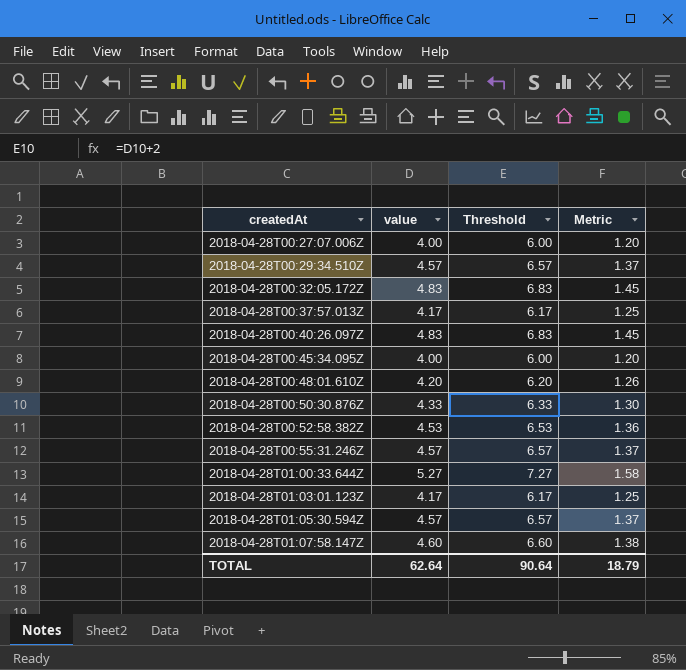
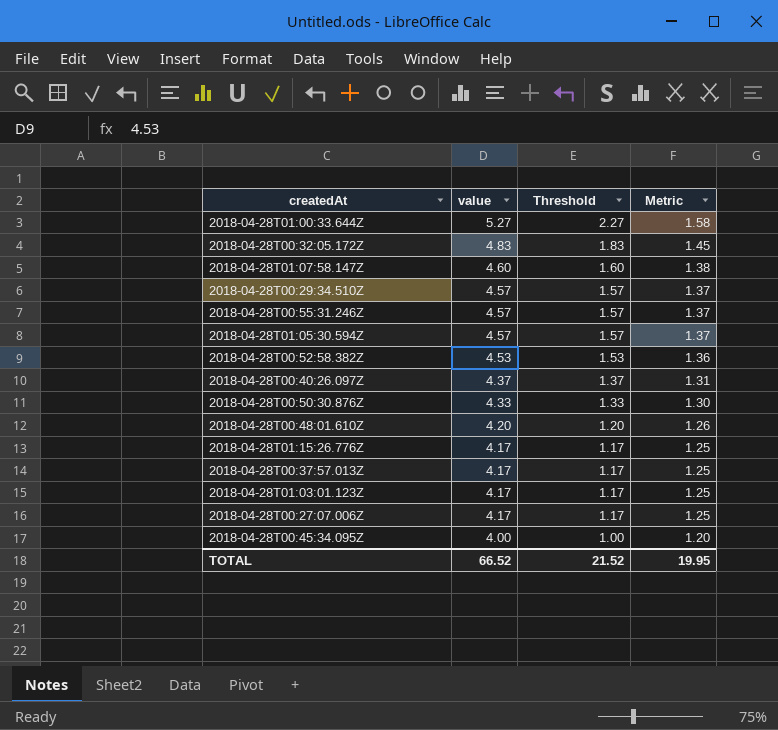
row order: createdAt ascending -> value descending
column Threshold | formula: [value] + 2 -> [value] - 3
2018-04-28T00:40:26.097Z | value: 4.83 -> 4.37
2018-04-28T00:40:26.097Z | Metric: 1.45 -> 1.31
row 2018-04-28T01:15:26.776Z: none -> 4.17 | 1.17 | 1.25
2018-04-28T00:27:07.006Z | value: 4.00 -> 4.17
2018-04-28T00:27:07.006Z | Metric: 1.20 -> 1.25
TOTAL | value: 62.64 -> 66.52
TOTAL | Threshold: 90.64 -> 21.52
TOTAL | Metric: 18.79 -> 19.95

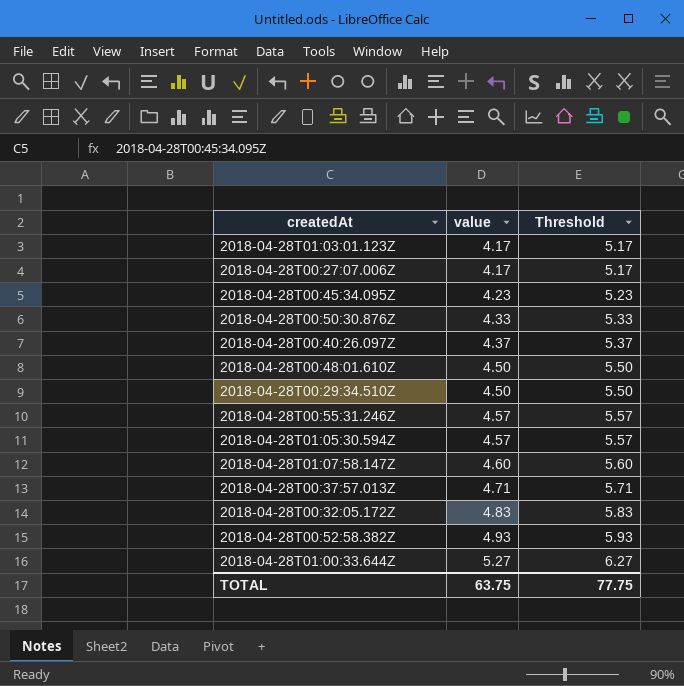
row order: value descending -> value ascending
column Metric | formula: [value] * 0.3 -> none
column Threshold | formula: [value] - 3 -> [value] + 1
row 2018-04-28T01:15:26.776Z: 4.17 | 1.17 | 1.25 -> none
2018-04-28T00:45:34.095Z | value: 4.00 -> 4.23
2018-04-28T00:48:01.610Z | value: 4.20 -> 4.50
2018-04-28T00:29:34.510Z | value: 4.57 -> 4.50
2018-04-28T00:37:57.013Z | value: 4.17 -> 4.71
2018-04-28T00:52:58.382Z | value: 4.53 -> 4.93
TOTAL | value: 66.52 -> 63.75
TOTAL | Threshold: 21.52 -> 77.75

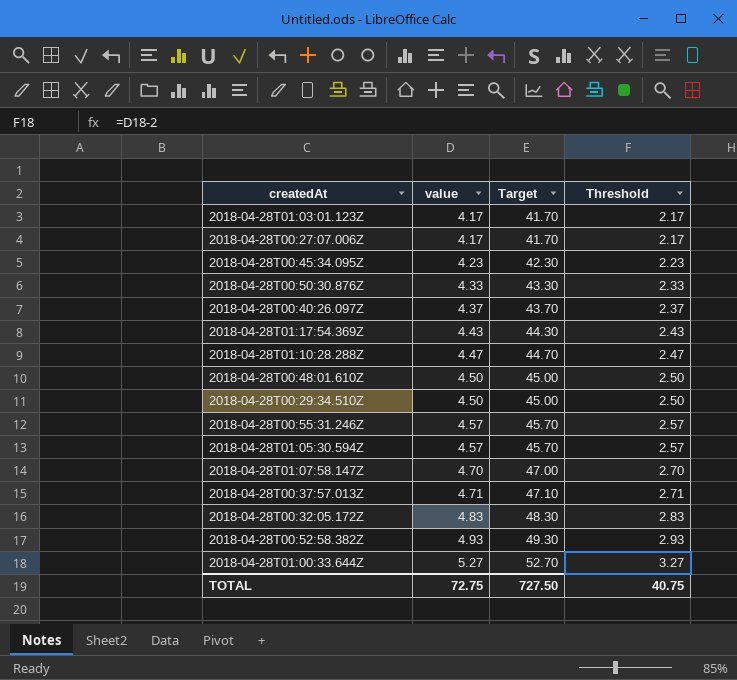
column Target | formula: none -> [value] * 10
column Threshold | formula: [value] + 1 -> [value] - 2
row 2018-04-28T01:17:54.369Z: none -> 4.43 | 44.30 | 2.43
row 2018-04-28T01:10:28.288Z: none -> 4.47 | 44.70 | 2.47
2018-04-28T01:07:58.147Z | value: 4.60 -> 4.70
TOTAL | value: 63.75 -> 72.75
TOTAL | Threshold: 77.75 -> 40.75

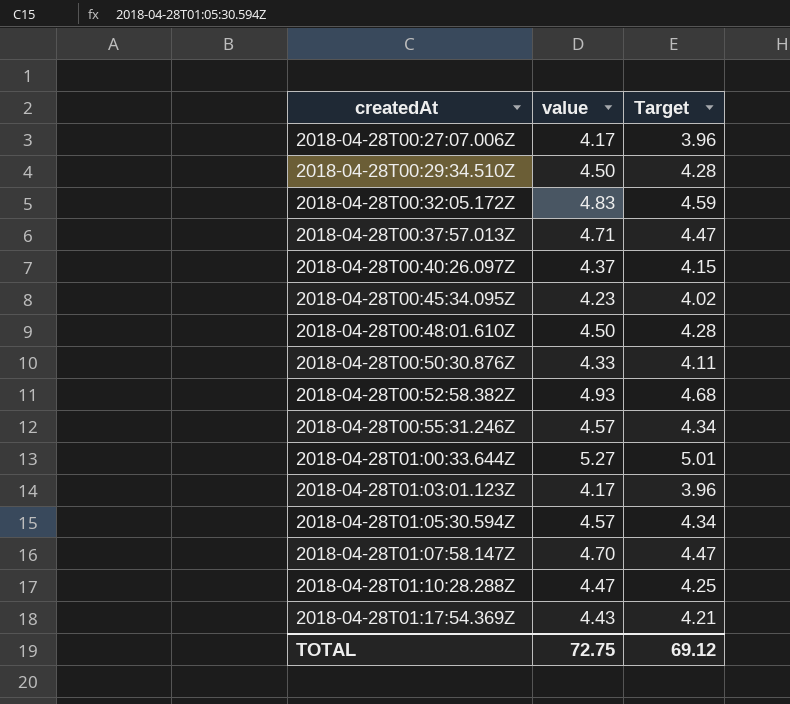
row order: value ascending -> createdAt ascending
column Threshold | formula: [value] - 2 -> none
column Target | formula: [value] * 10 -> [value] * 0.95
TOTAL | Target: 727.50 -> 69.12

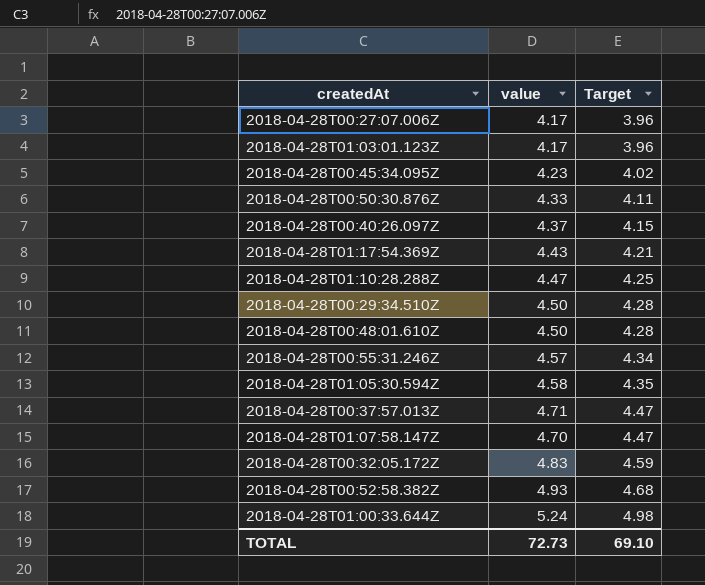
row order: createdAt ascending -> Target ascending
2018-04-28T01:05:30.594Z | value: 4.57 -> 4.58
2018-04-28T01:05:30.594Z | Target: 4.34 -> 4.35
2018-04-28T01:00:33.644Z | value: 5.27 -> 5.24
2018-04-28T01:00:33.644Z | Target: 5.01 -> 4.98
TOTAL | value: 72.75 -> 72.73
TOTAL | Target: 69.12 -> 69.10

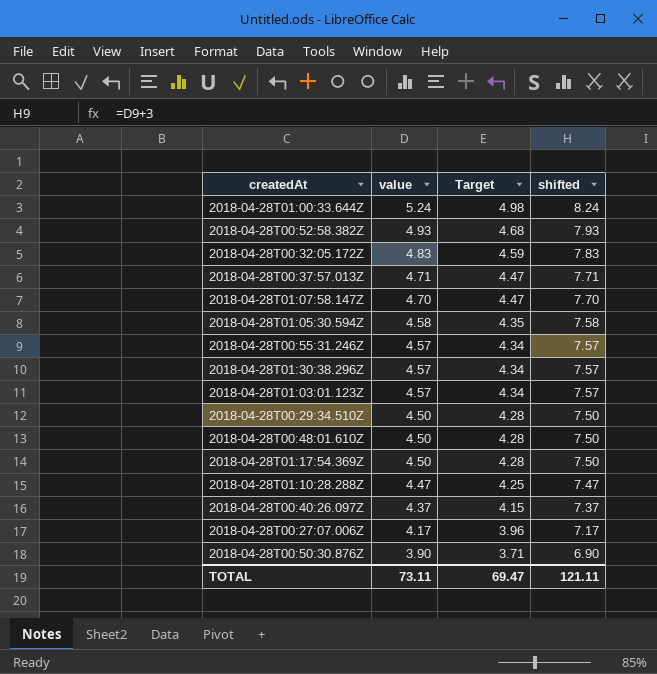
row order: Target ascending -> value descending
column shifted | formula: none -> [value] + 3
row 2018-04-28T00:45:34.095Z: 4.23 | 4.02 -> none
row 2018-04-28T01:30:38.296Z: none -> 4.57 | 4.34 | 7.57
2018-04-28T01:03:01.123Z | value: 4.17 -> 4.57
2018-04-28T01:03:01.123Z | Target: 3.96 -> 4.34
2018-04-28T01:17:54.369Z | value: 4.43 -> 4.50
2018-04-28T01:17:54.369Z | Target: 4.21 -> 4.28
2018-04-28T00:50:30.876Z | value: 4.33 -> 3.90
2018-04-28T00:50:30.876Z | Target: 4.11 -> 3.71
TOTAL | value: 72.73 -> 73.11
TOTAL | Target: 69.10 -> 69.47

